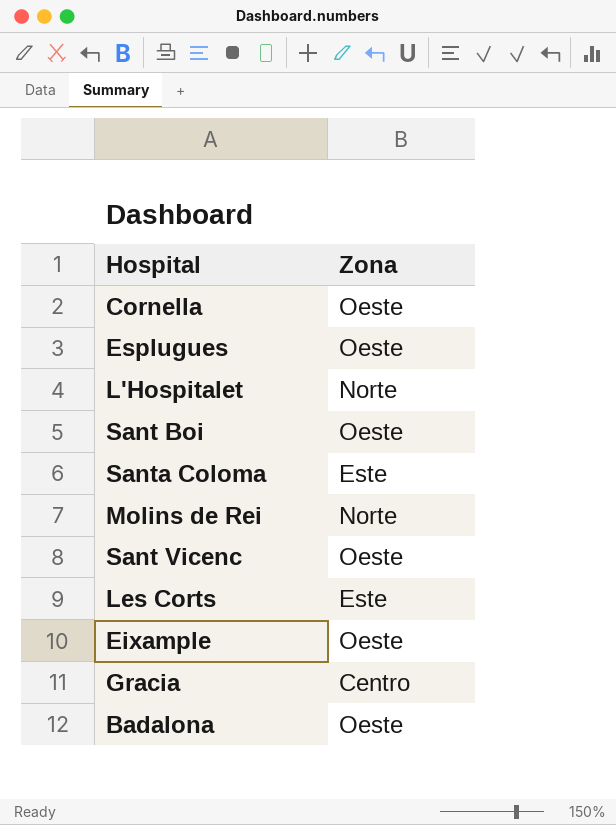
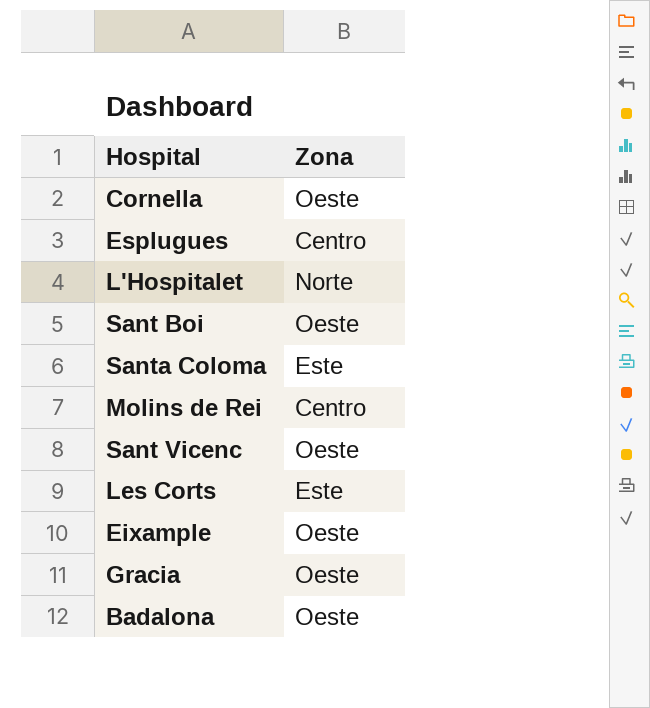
Esplugues | Zona: Oeste -> Centro
Molins de Rei | Zona: Norte -> Centro
Gracia | Zona: Centro -> Oeste

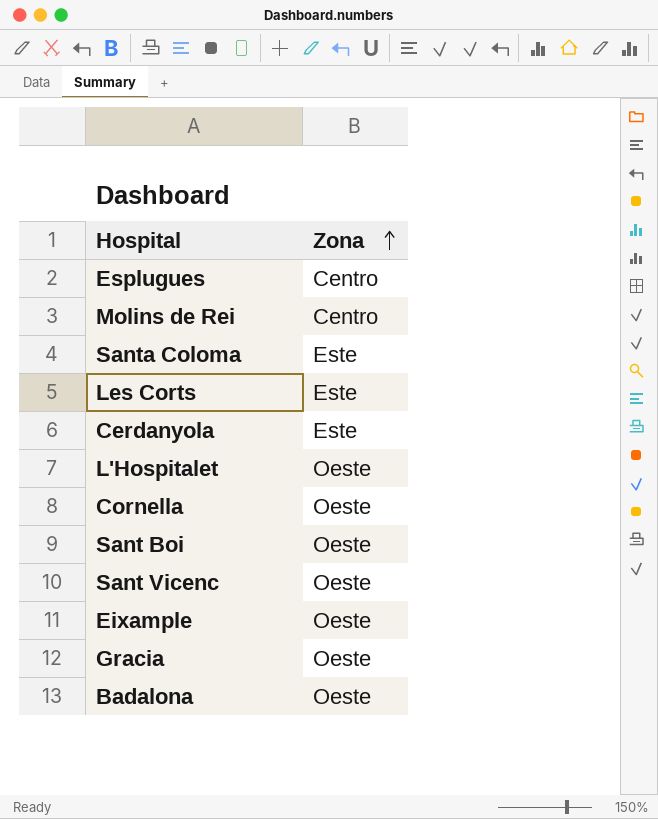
row order: none -> Zona ascending
row Cerdanyola: none -> Este
L'Hospitalet | Zona: Norte -> Oeste

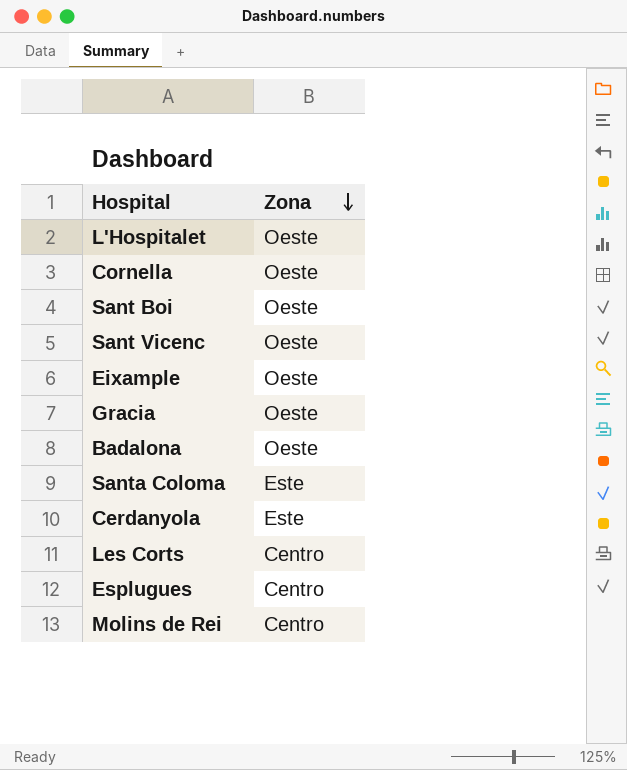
row order: Zona ascending -> Zona descending
Les Corts | Zona: Este -> Centro

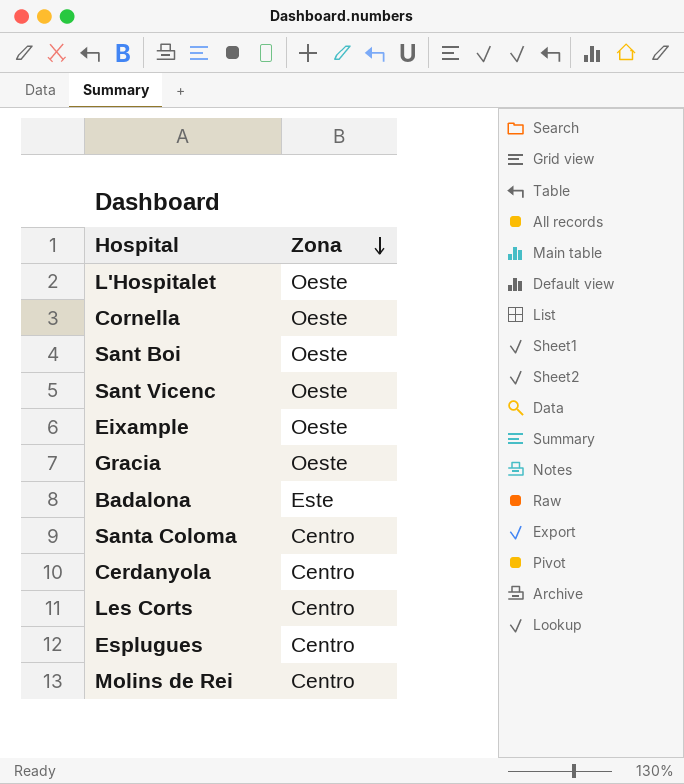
Badalona | Zona: Oeste -> Este
Santa Coloma | Zona: Este -> Centro
Cerdanyola | Zona: Este -> Centro

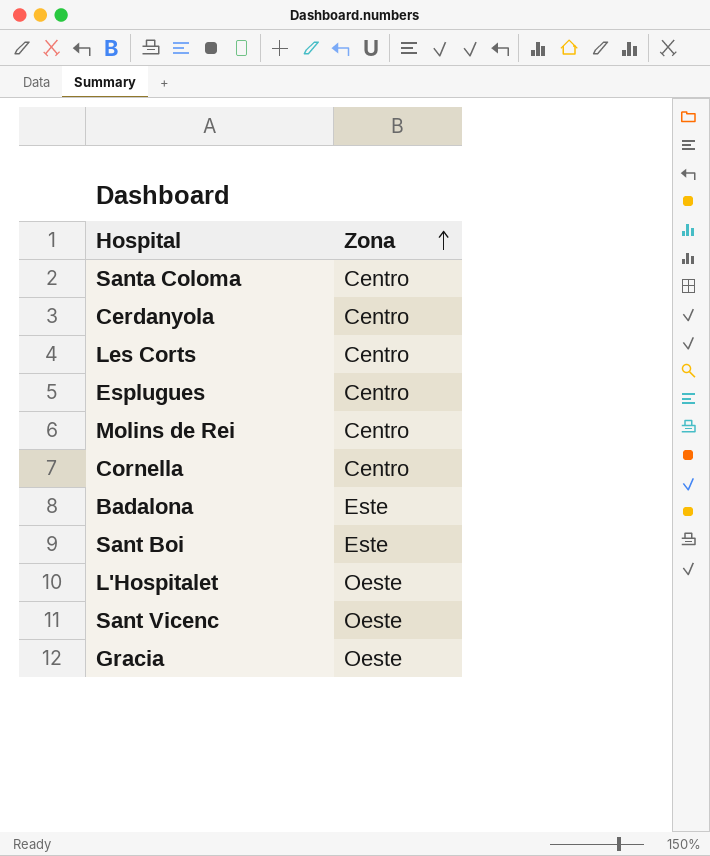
row order: Zona descending -> Zona ascending
row Eixample: Oeste -> none
Cornella | Zona: Oeste -> Centro
Sant Boi | Zona: Oeste -> Este

